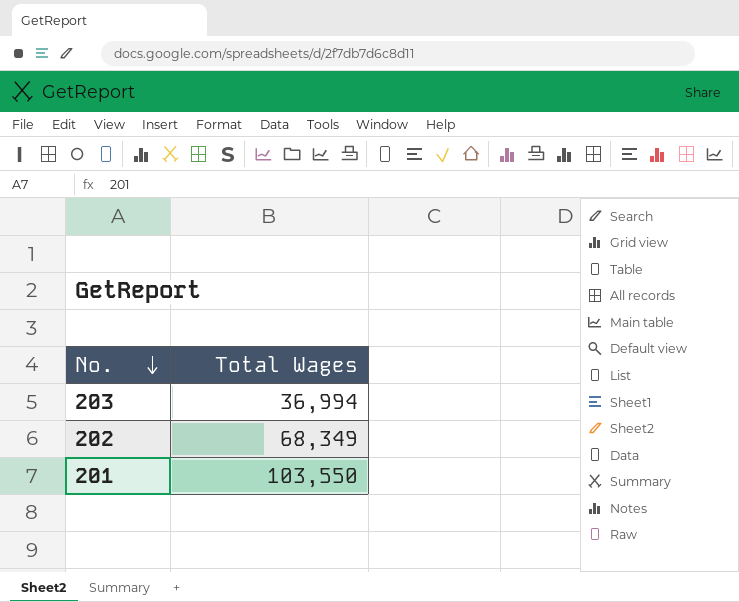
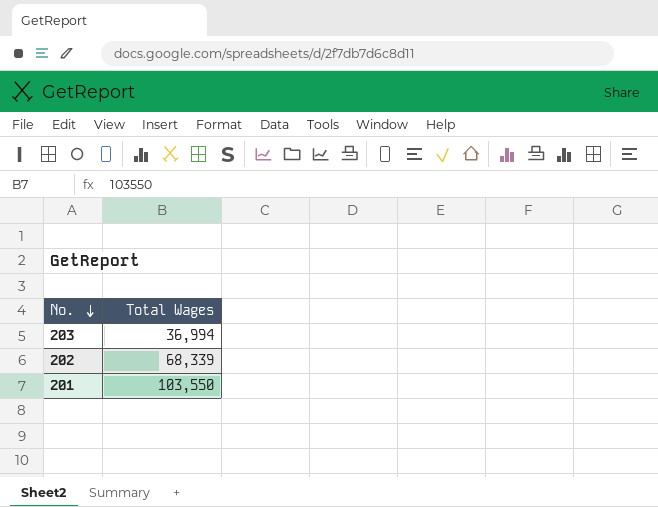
202 | Total Wages: 68,349 -> 68,339

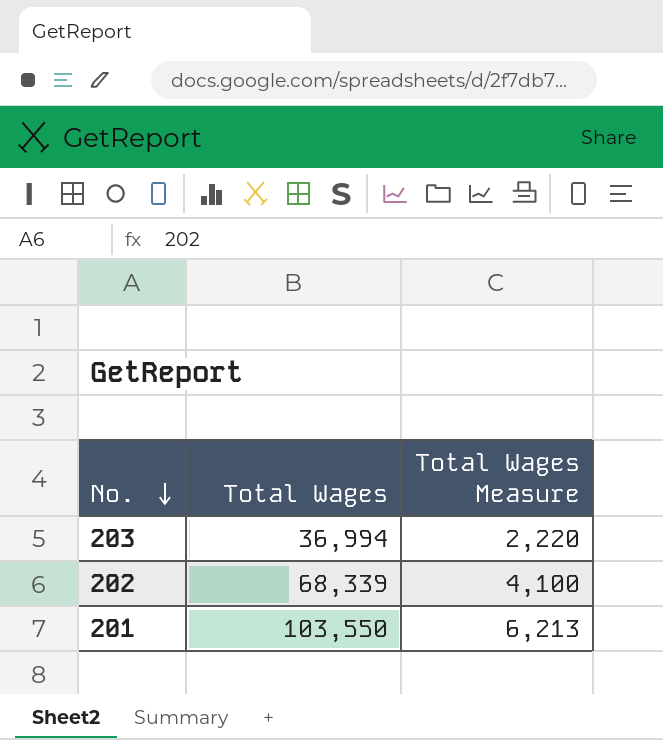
column Total Wages Measure | formula: none -> [Total Wages] * 0.06

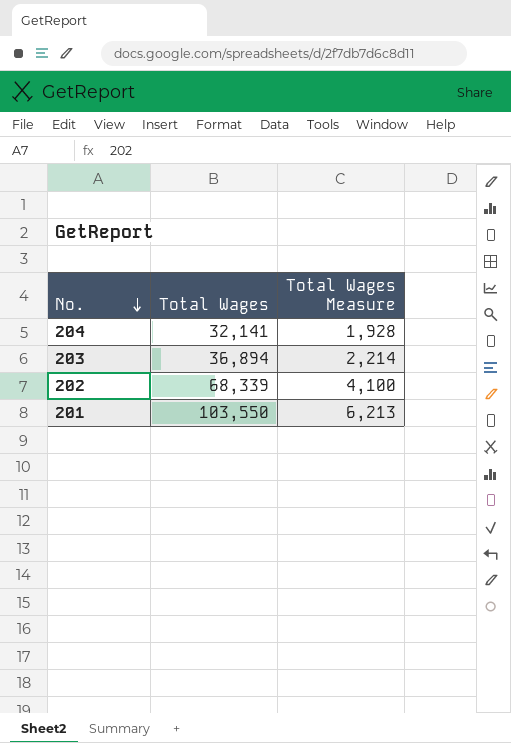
row 204: none -> 32,141 | 1,928
203 | Total Wages: 36,994 -> 36,894
203 | Total Wages Measure: 2,220 -> 2,214

